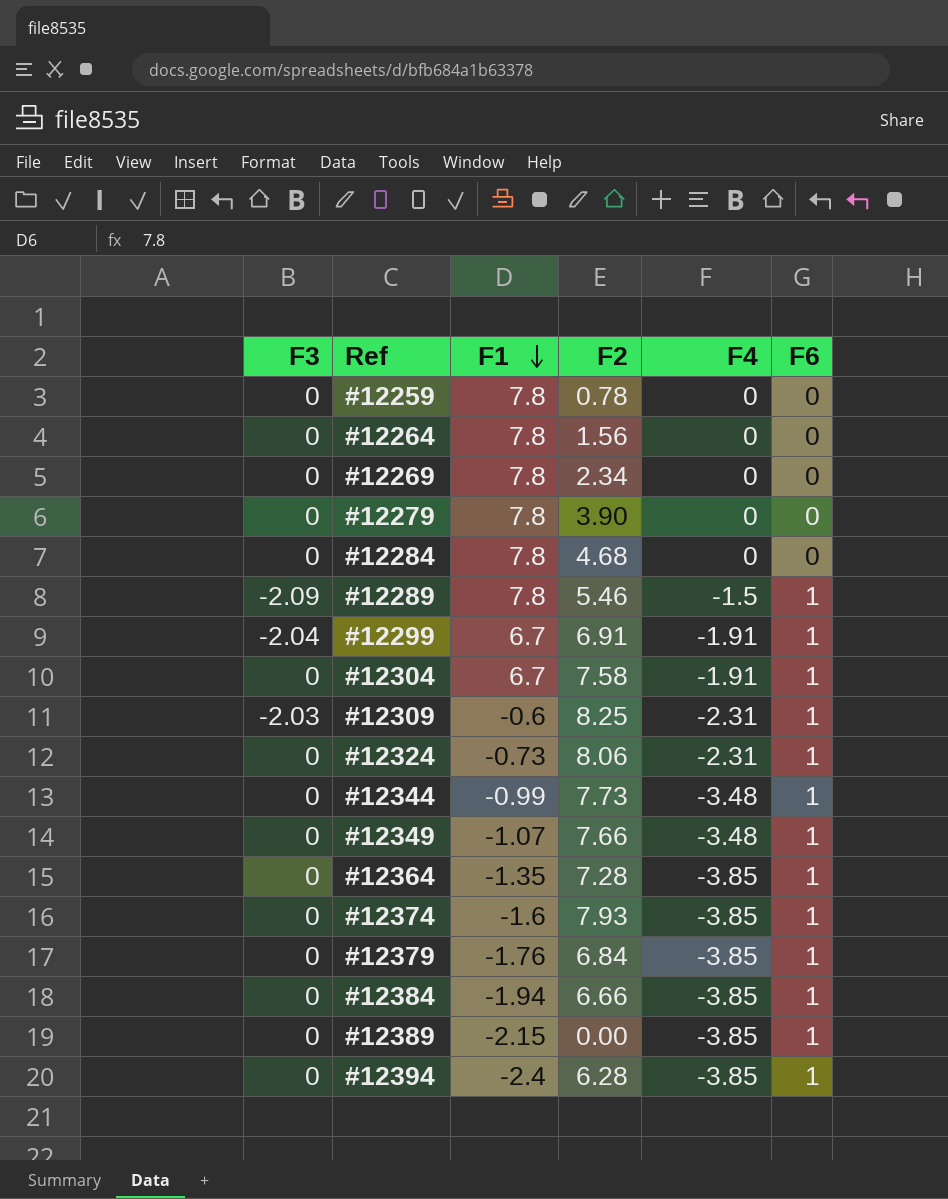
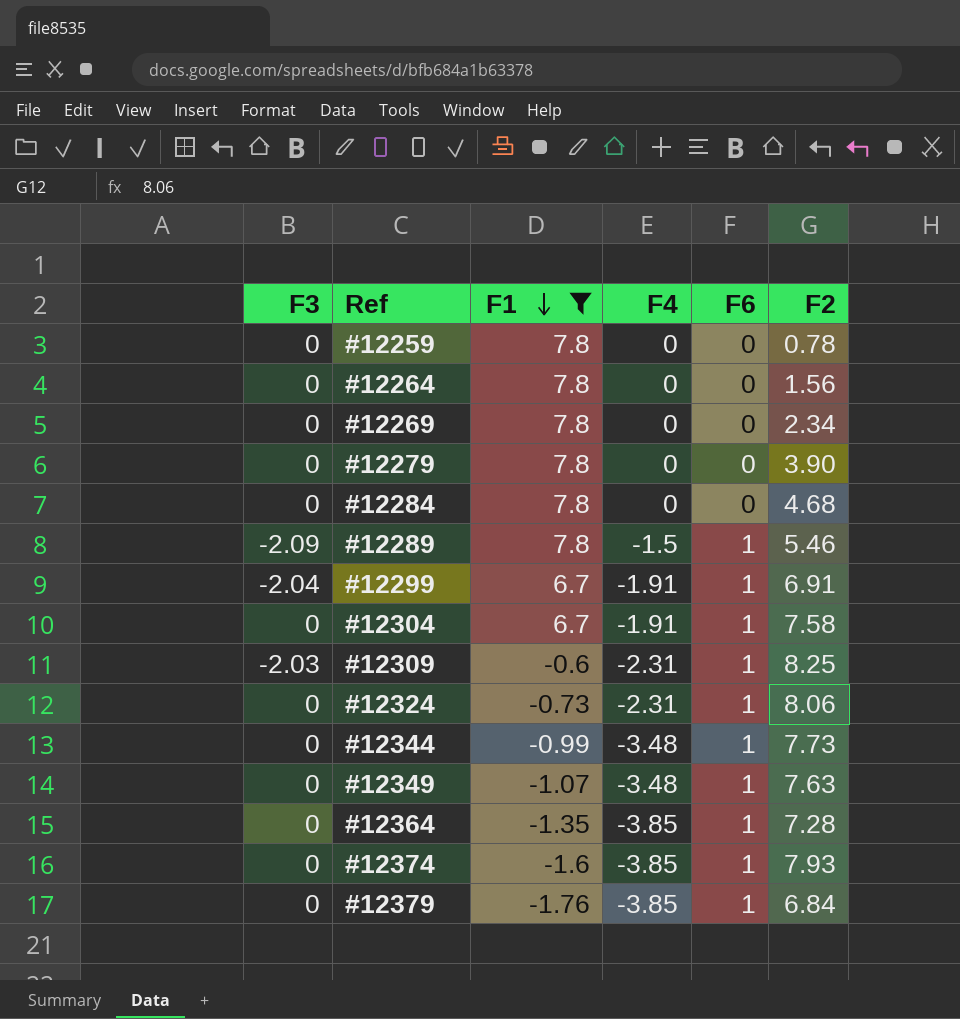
filter: none -> F1 >= -1.76
column F2 | position: 4 -> 6
#12349 | F2: 7.66 -> 7.63

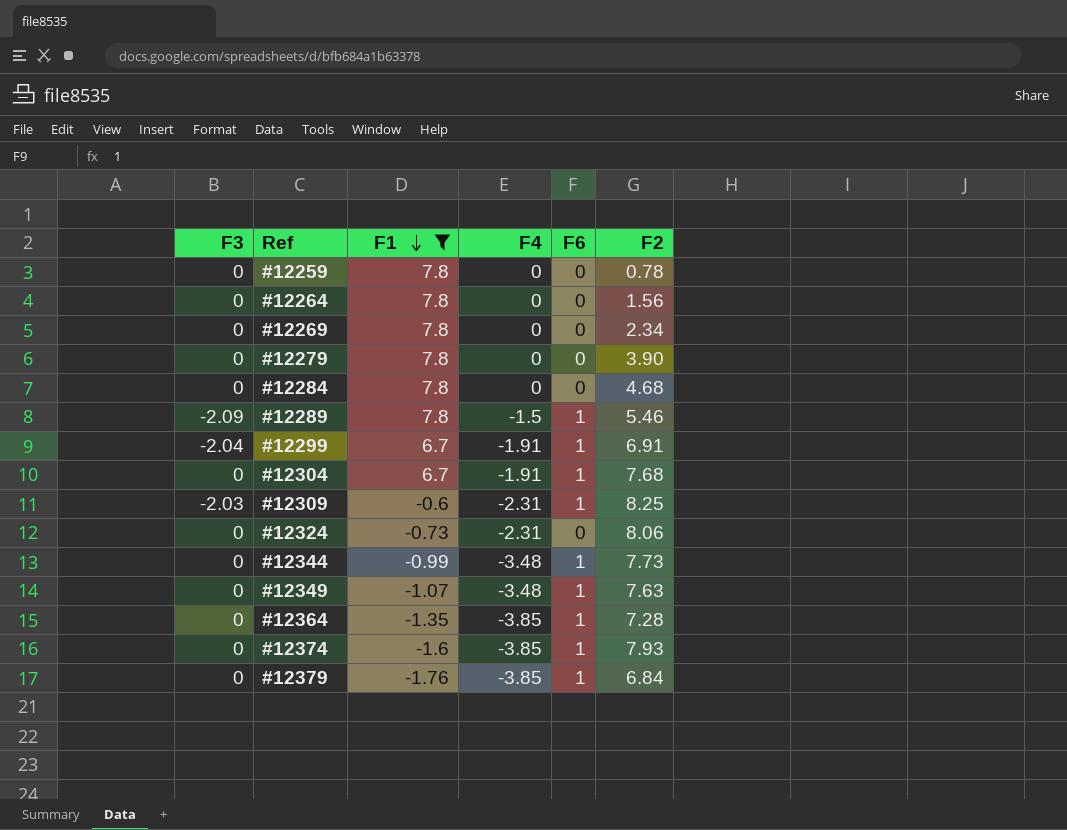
#12304 | F2: 7.58 -> 7.68
#12324 | F6: 1 -> 0

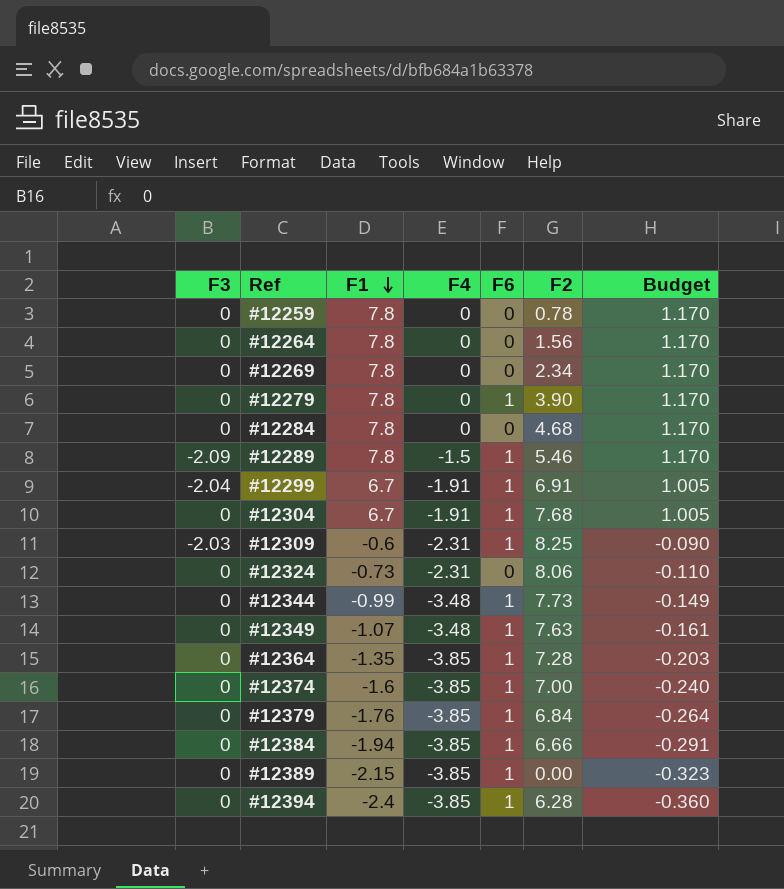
filter: F1 >= -1.76 -> none
column Budget | formula: none -> [F1] * 0.15
#12279 | F6: 0 -> 1
#12374 | F2: 7.93 -> 7.00

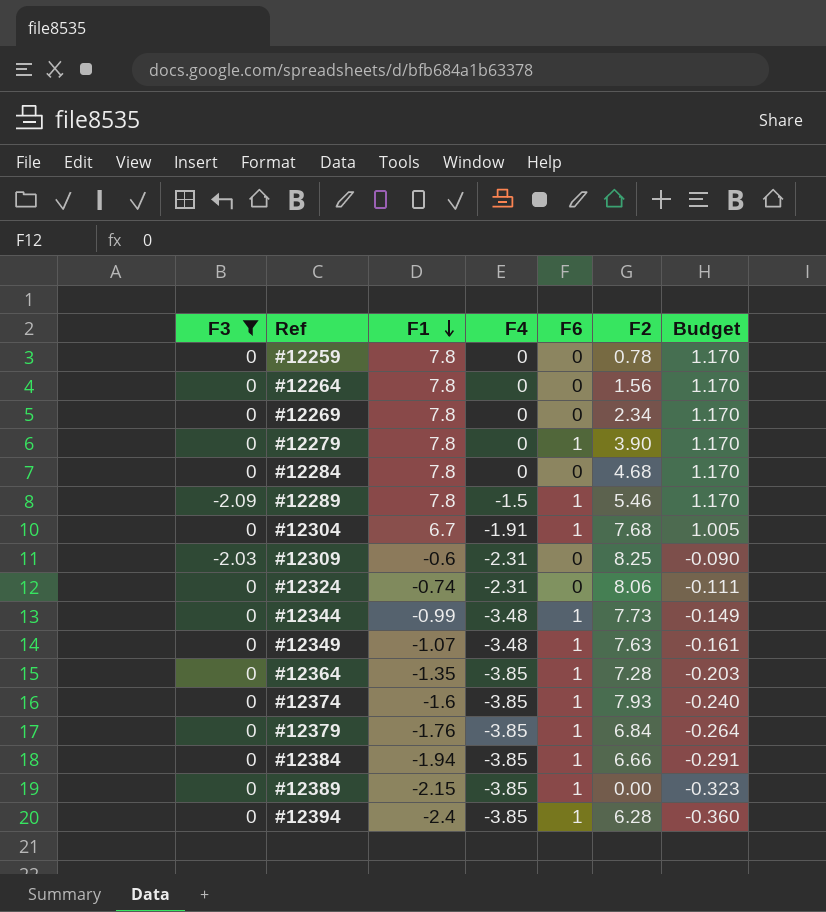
filter: none -> F3 != -2.04
#12309 | F6: 1 -> 0
#12324 | F1: -0.73 -> -0.74
#12324 | Budget: -0.110 -> -0.111
#12374 | F2: 7.00 -> 7.93

